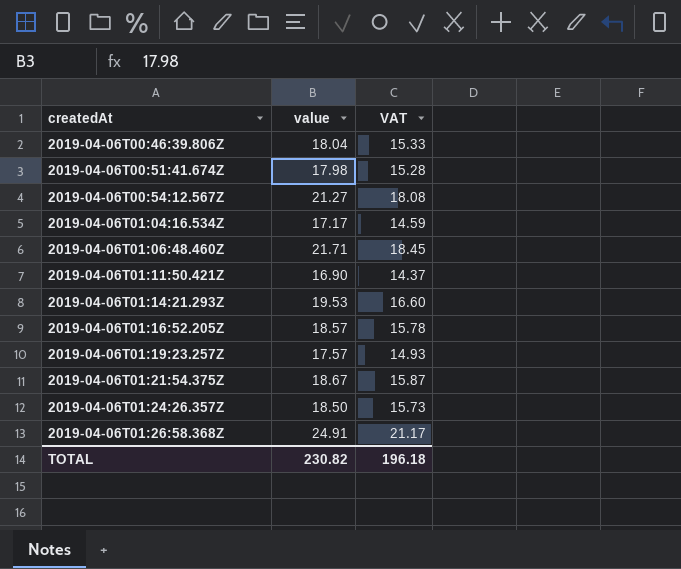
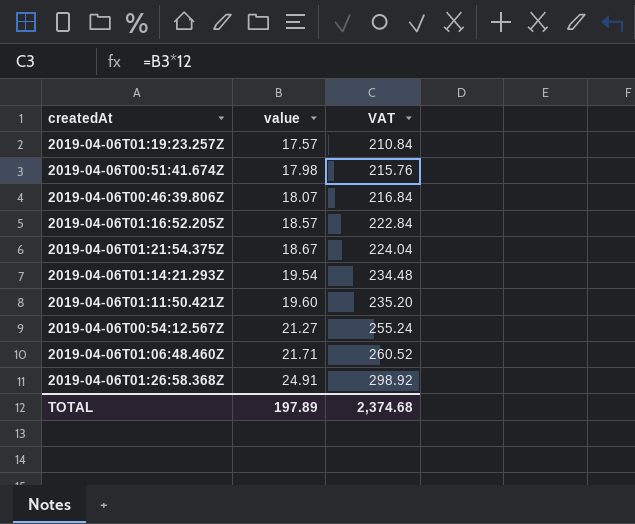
row order: createdAt ascending -> value ascending
column VAT | formula: [value] * 0.85 -> [value] * 12
row 2019-04-06T01:04:16.534Z: 17.17 | 14.59 -> none
row 2019-04-06T01:24:26.357Z: 18.50 | 15.73 -> none
2019-04-06T00:46:39.806Z | value: 18.04 -> 18.07
2019-04-06T01:14:21.293Z | value: 19.53 -> 19.54
2019-04-06T01:11:50.421Z | value: 16.90 -> 19.60
TOTAL | value: 230.82 -> 197.89
TOTAL | VAT: 196.18 -> 2,374.68

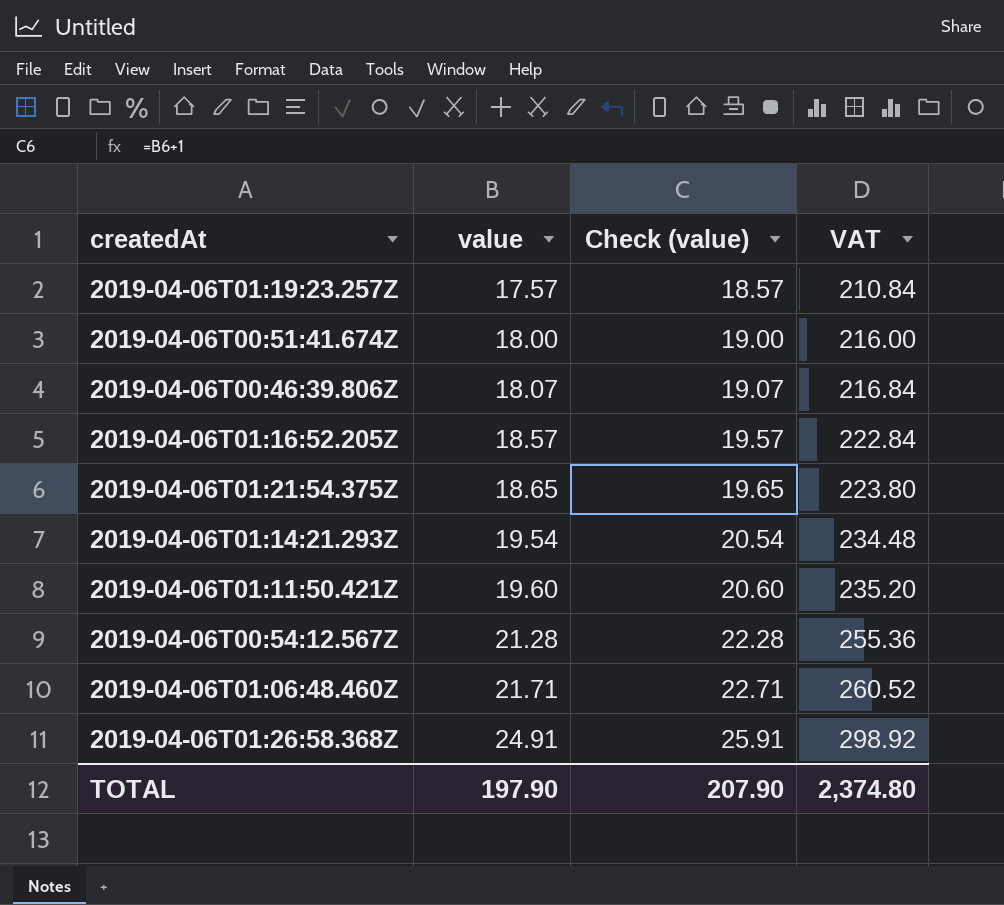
column Check (value) | formula: none -> [value] + 1
2019-04-06T00:51:41.674Z | value: 17.98 -> 18.00
2019-04-06T00:51:41.674Z | VAT: 215.76 -> 216.00
2019-04-06T01:21:54.375Z | value: 18.67 -> 18.65
2019-04-06T01:21:54.375Z | VAT: 224.04 -> 223.80
2019-04-06T00:54:12.567Z | value: 21.27 -> 21.28
2019-04-06T00:54:12.567Z | VAT: 255.24 -> 255.36
TOTAL | value: 197.89 -> 197.90
TOTAL | VAT: 2,374.68 -> 2,374.80

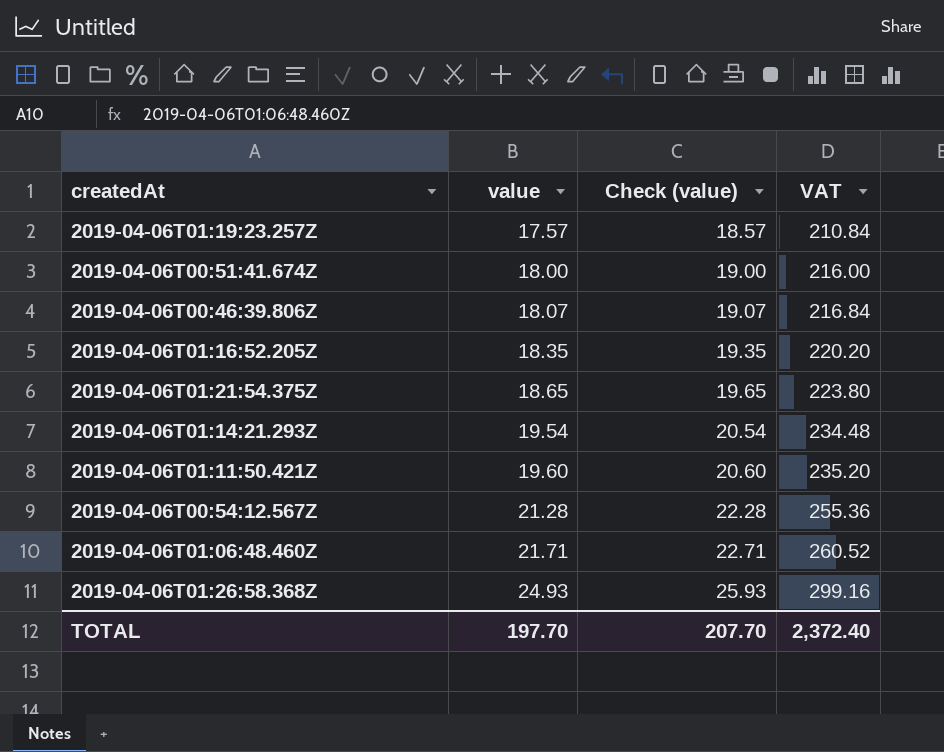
2019-04-06T01:16:52.205Z | value: 18.57 -> 18.35
2019-04-06T01:16:52.205Z | Check (value): 19.57 -> 19.35
2019-04-06T01:16:52.205Z | VAT: 222.84 -> 220.20
2019-04-06T01:26:58.368Z | value: 24.91 -> 24.93
2019-04-06T01:26:58.368Z | Check (value): 25.91 -> 25.93
2019-04-06T01:26:58.368Z | VAT: 298.92 -> 299.16
TOTAL | value: 197.90 -> 197.70
TOTAL | Check (value): 207.90 -> 207.70
TOTAL | VAT: 2,374.80 -> 2,372.40

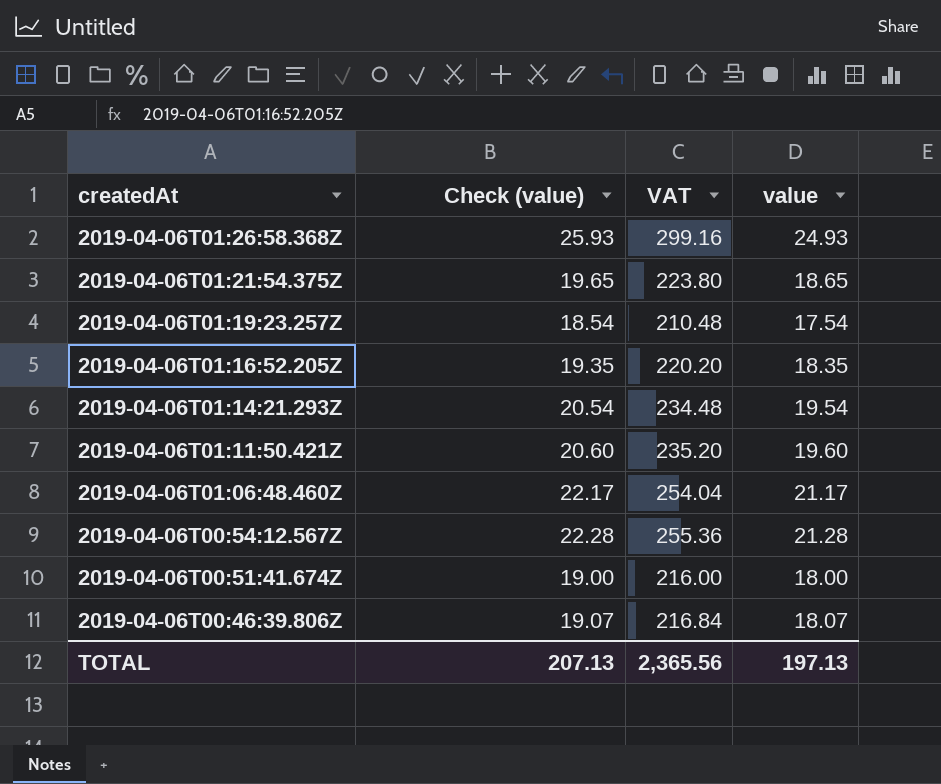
row order: value ascending -> createdAt descending
column value | position: 2 -> 4
2019-04-06T01:19:23.257Z | Check (value): 18.57 -> 18.54
2019-04-06T01:19:23.257Z | VAT: 210.84 -> 210.48
2019-04-06T01:19:23.257Z | value: 17.57 -> 17.54
2019-04-06T01:06:48.460Z | Check (value): 22.71 -> 22.17
2019-04-06T01:06:48.460Z | VAT: 260.52 -> 254.04
2019-04-06T01:06:48.460Z | value: 21.71 -> 21.17
TOTAL | Check (value): 207.70 -> 207.13
TOTAL | VAT: 2,372.40 -> 2,365.56
TOTAL | value: 197.70 -> 197.13

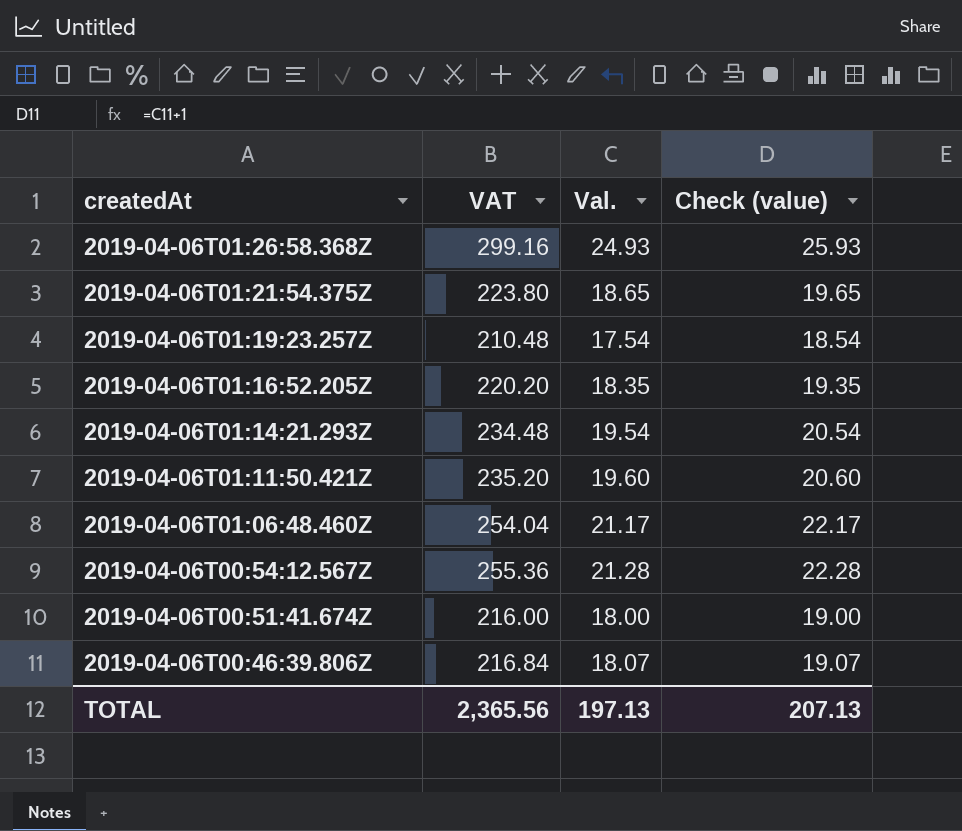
column name: value -> Val.
column Check (value) | position: 2 -> 4

